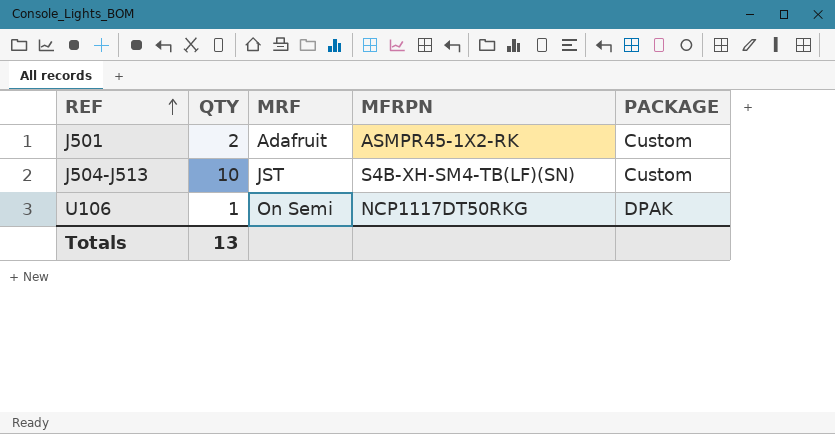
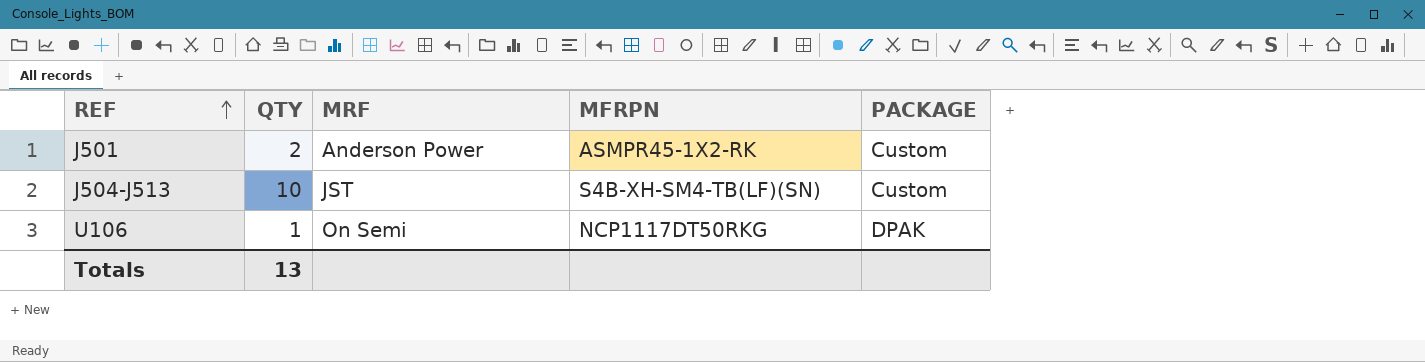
J501 | MRF: Adafruit -> Anderson Power

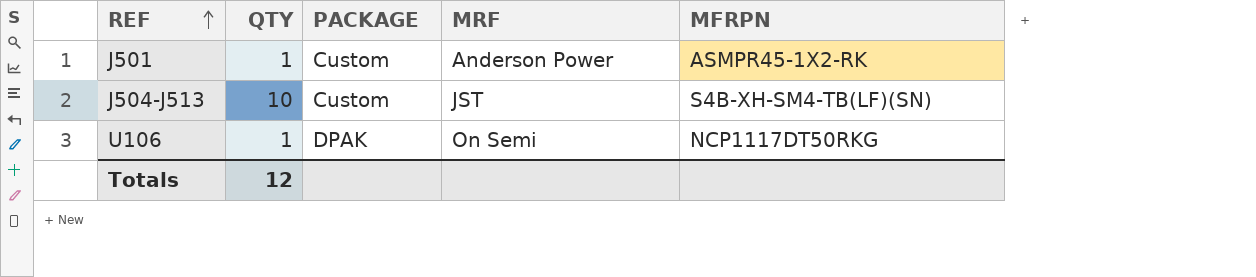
column PACKAGE | position: 5 -> 3
J501 | QTY: 2 -> 1
Totals | QTY: 13 -> 12

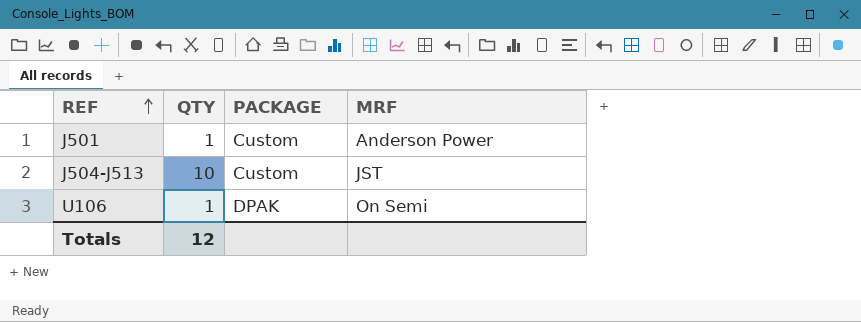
column MFRPN | position: 5 -> none

